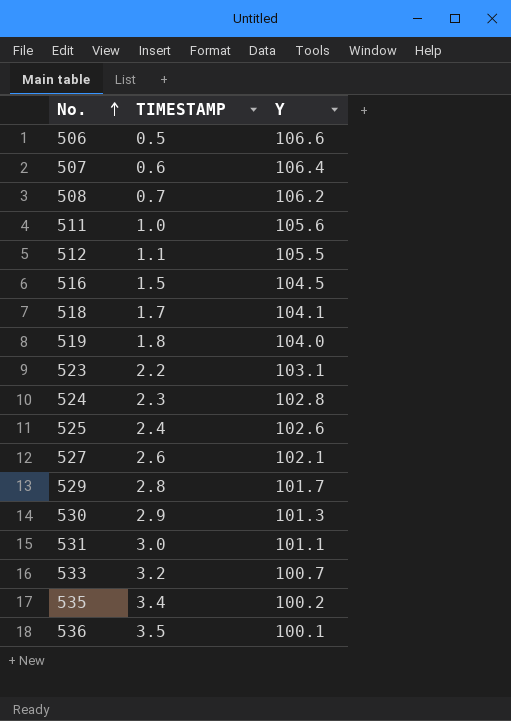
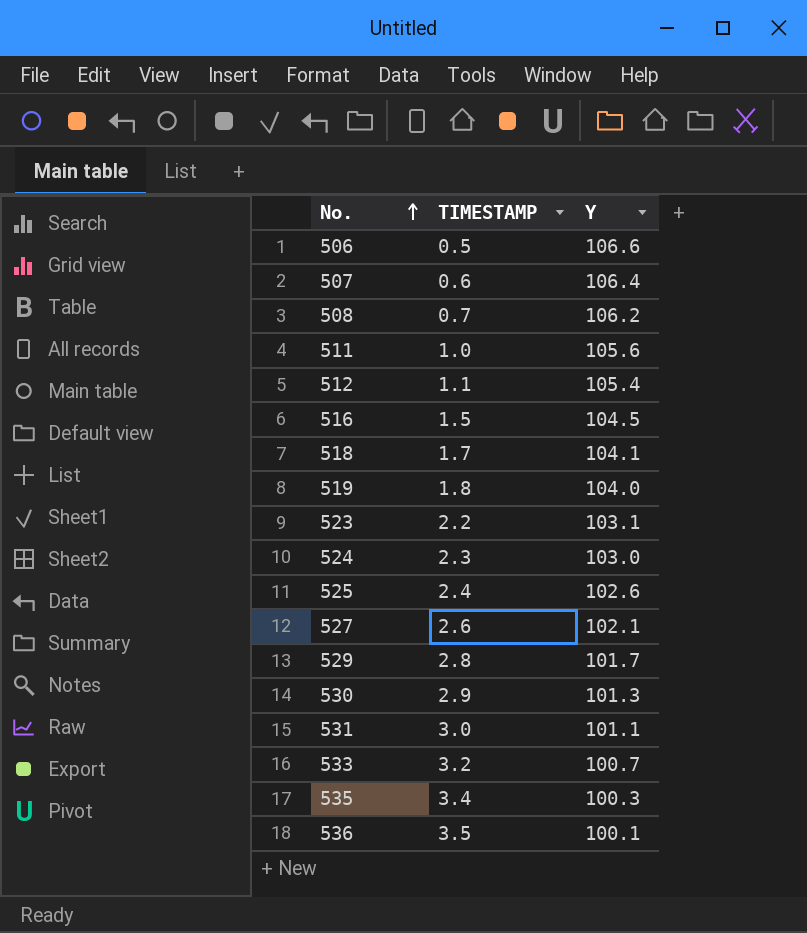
512 | Y: 105.5 -> 105.4
524 | Y: 102.8 -> 103.0
535 | Y: 100.2 -> 100.3

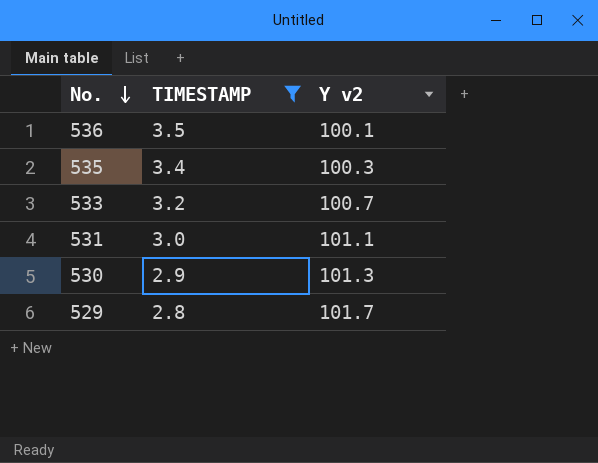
filter: none -> TIMESTAMP >= 2.8
row order: No. ascending -> No. descending
column name: Y -> Y v2

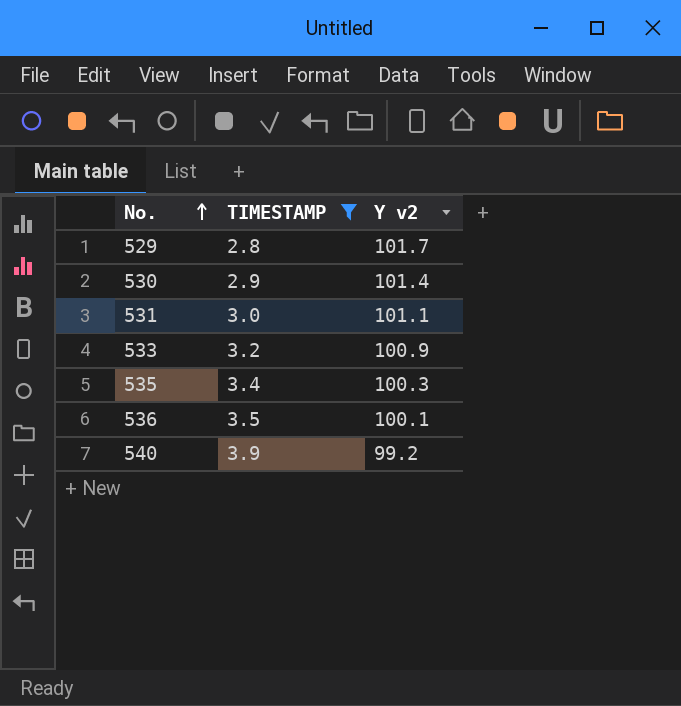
row order: No. descending -> No. ascending
530 | Y v2: 101.3 -> 101.4
533 | Y v2: 100.7 -> 100.9
row 540: none -> 3.9 | 99.2

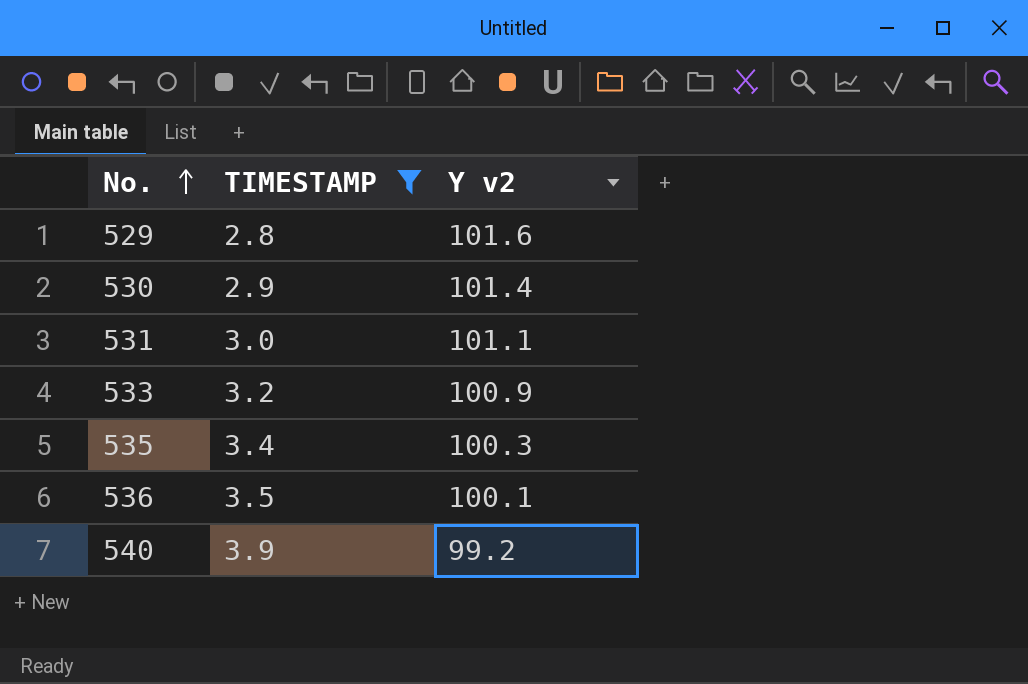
529 | Y v2: 101.7 -> 101.6

